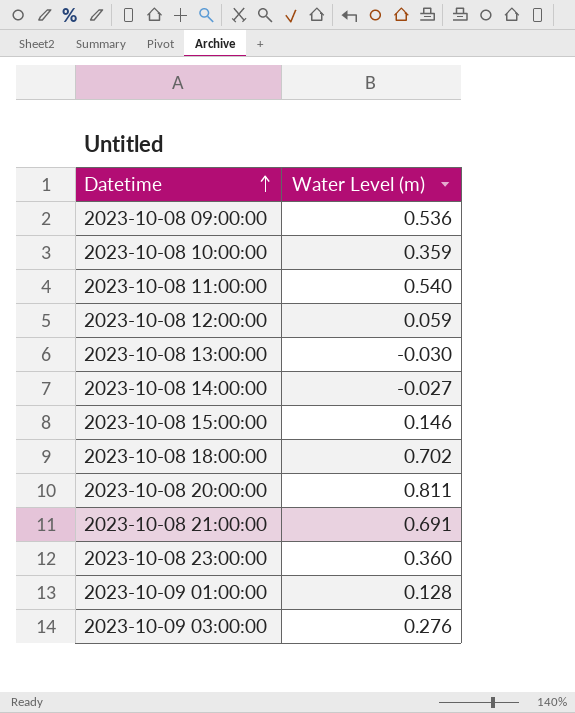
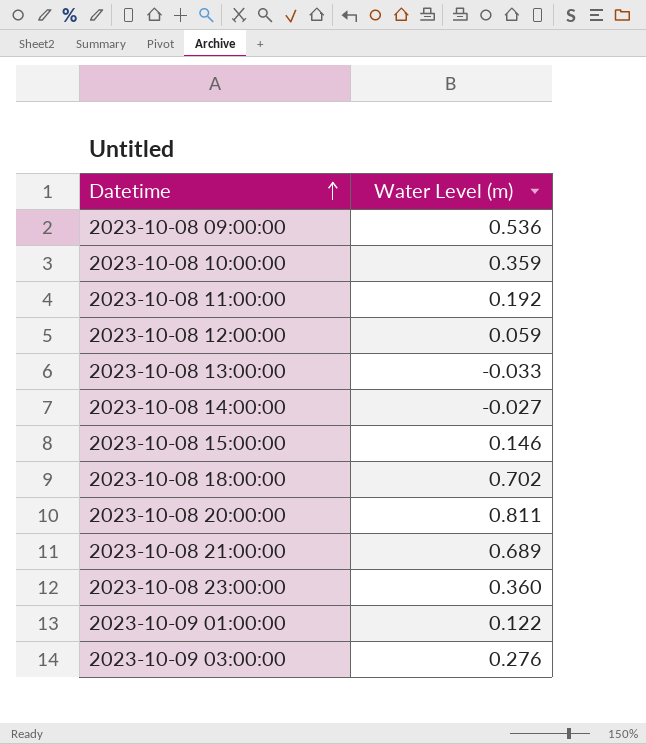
2023-10-08 11:00:00 | Water Level (m): 0.540 -> 0.192
2023-10-08 13:00:00 | Water Level (m): -0.030 -> -0.033
2023-10-08 21:00:00 | Water Level (m): 0.691 -> 0.689
2023-10-09 01:00:00 | Water Level (m): 0.128 -> 0.122

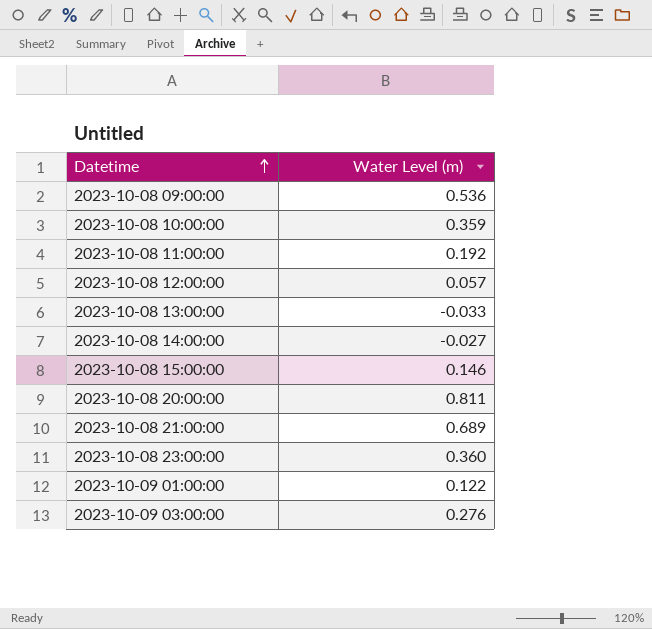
row 2023-10-08 18:00:00: 0.702 -> none
2023-10-08 12:00:00 | Water Level (m): 0.059 -> 0.057

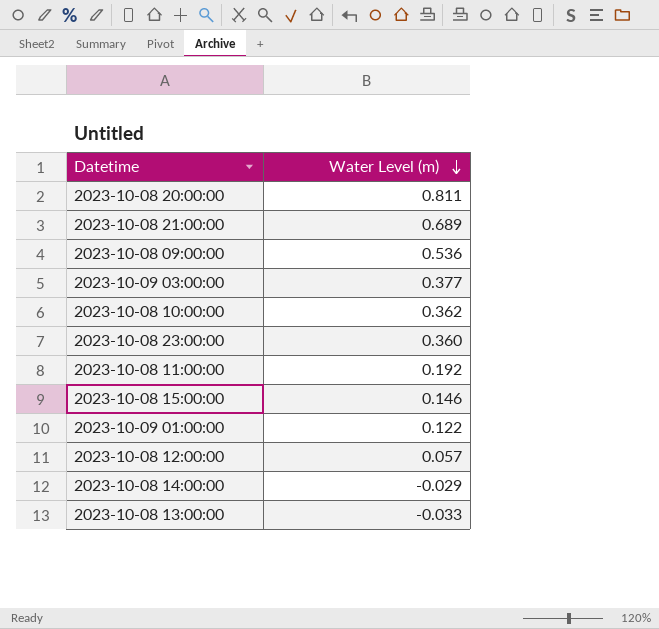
row order: Datetime ascending -> Water Level (m) descending
2023-10-09 03:00:00 | Water Level (m): 0.276 -> 0.377
2023-10-08 10:00:00 | Water Level (m): 0.359 -> 0.362
2023-10-08 14:00:00 | Water Level (m): -0.027 -> -0.029

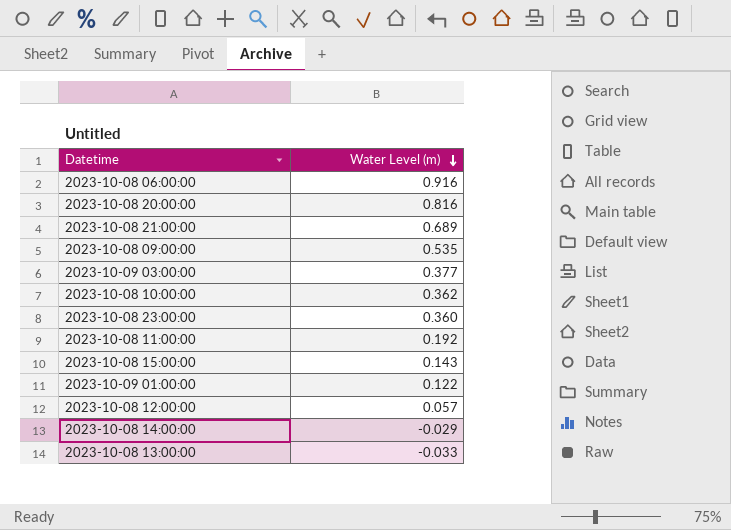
row 2023-10-08 06:00:00: none -> 0.916
2023-10-08 20:00:00 | Water Level (m): 0.811 -> 0.816
2023-10-08 09:00:00 | Water Level (m): 0.536 -> 0.535
2023-10-08 15:00:00 | Water Level (m): 0.146 -> 0.143

